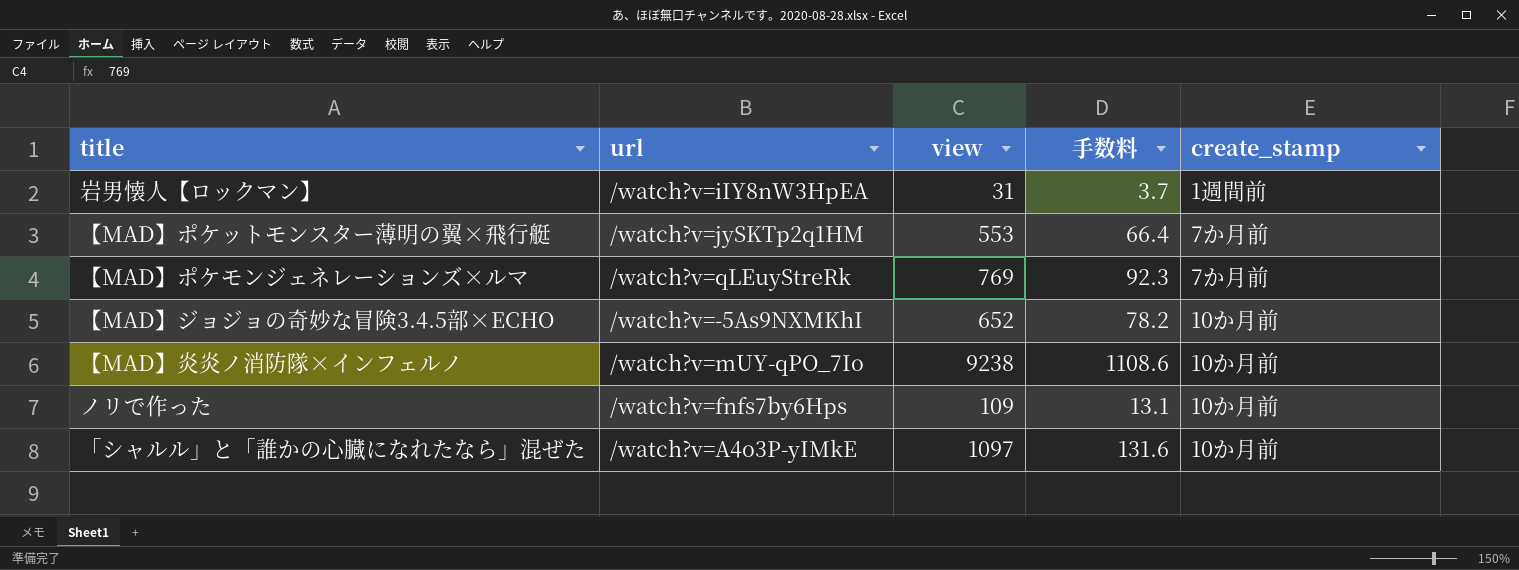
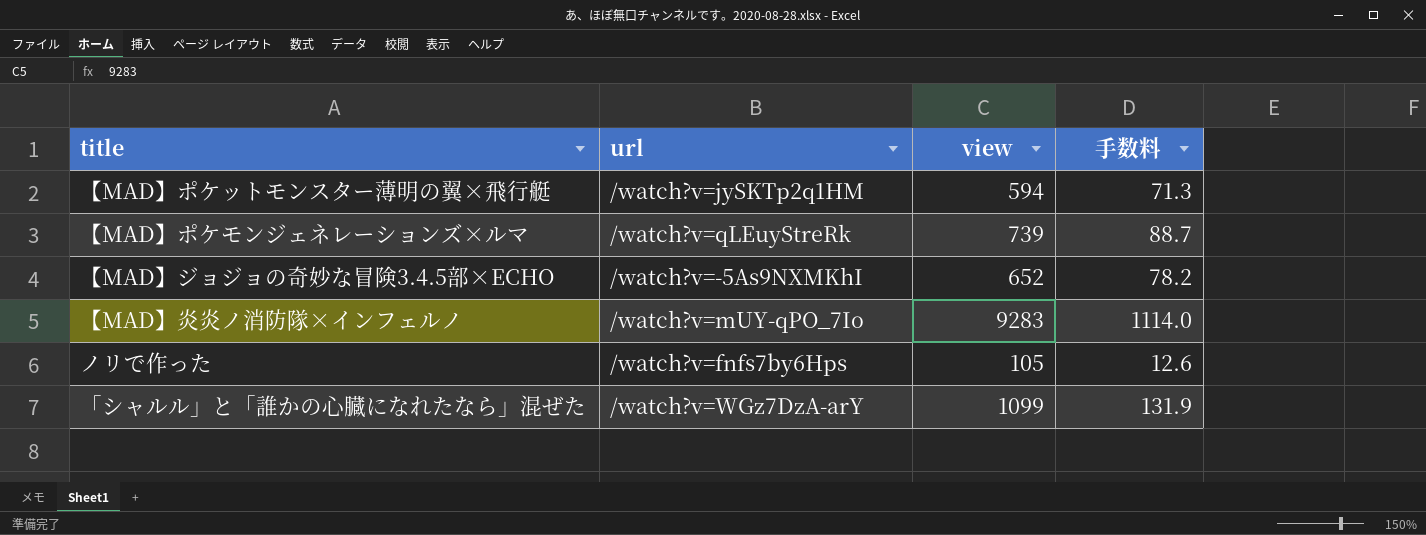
column create_stamp | position: 5 -> none
row 岩男懐人【ロックマン】: /watch?v=iIY8nW3HpEA | 31 | 3.7 | 1週間前 -> none
【MAD】ポケットモンスター薄明の翼×飛行艇 | view: 553 -> 594
【MAD】ポケットモンスター薄明の翼×飛行艇 | 手数料: 66.4 -> 71.3
【MAD】ポケモンジェネレーションズ×ルマ | view: 769 -> 739
【MAD】ポケモンジェネレーションズ×ルマ | 手数料: 92.3 -> 88.7
【MAD】炎炎ノ消防隊×インフェルノ | view: 9238 -> 9283
【MAD】炎炎ノ消防隊×インフェルノ | 手数料: 1108.6 -> 1114.0
ノリで作った | view: 109 -> 105
ノリで作った | 手数料: 13.1 -> 12.6
「シャルル」と「誰かの心臓になれたなら」混ぜた | url: /watch?v=A4o3P-yIMkE -> /watch?v=WGz7DzA-arY
「シャルル」と「誰かの心臓になれたなら」混ぜた | view: 1097 -> 1099
「シャルル」と「誰かの心臓になれたなら」混ぜた | 手数料: 131.6 -> 131.9

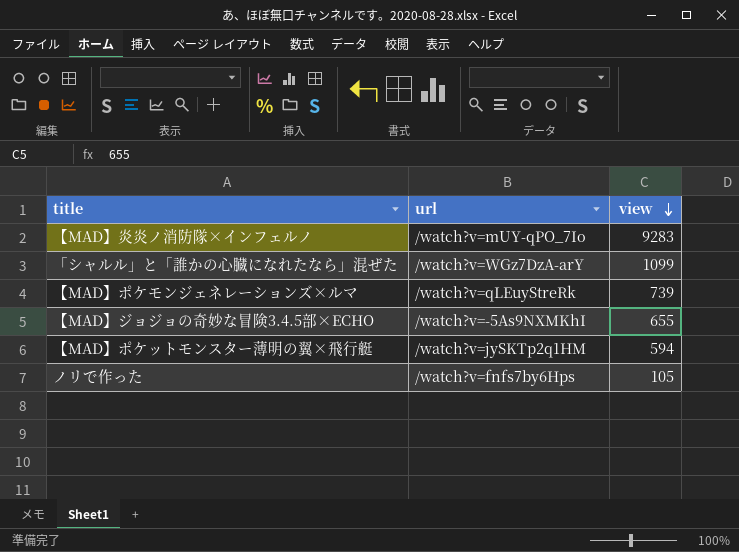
row order: none -> view descending
column 手数料 | formula: [view] * 0.12 -> none
【MAD】ジョジョの奇妙な冒険3.4.5部×ECHO | view: 652 -> 655

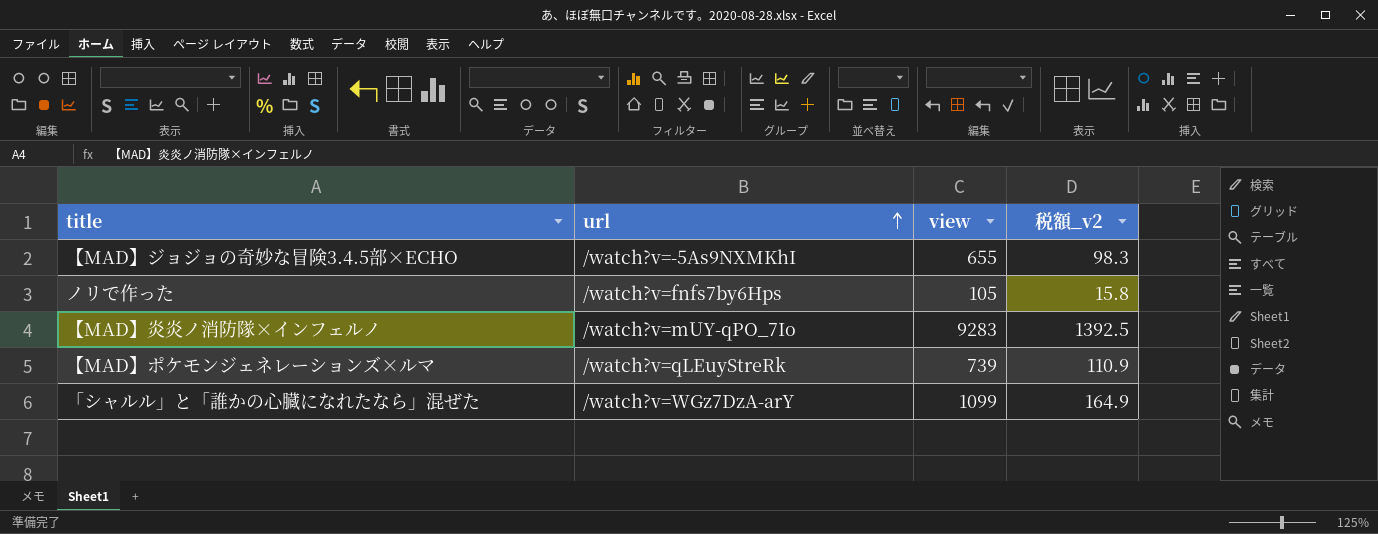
row order: view descending -> url ascending
column 税額_v2 | formula: none -> [view] * 0.15
row 【MAD】ポケットモンスター薄明の翼×飛行艇: /watch?v=jySKTp2q1HM | 594 -> none

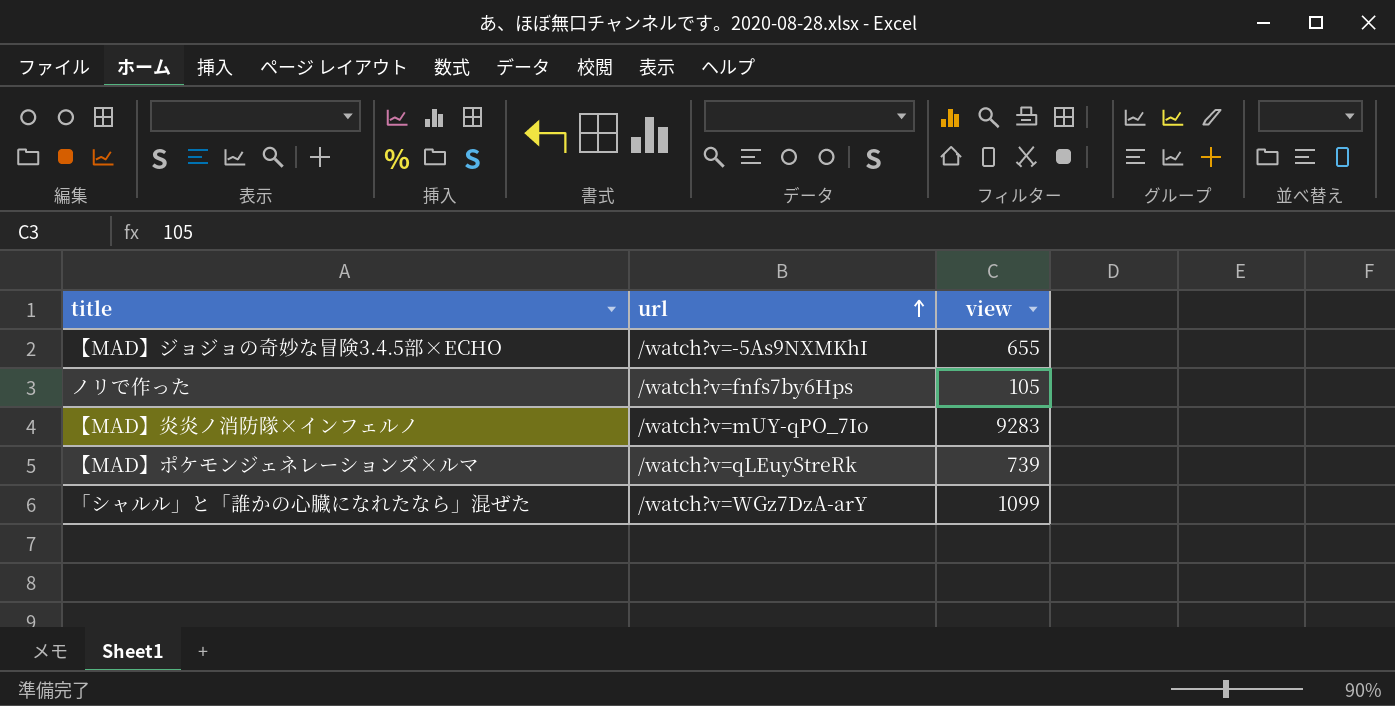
column 税額_v2 | formula: [view] * 0.15 -> none

